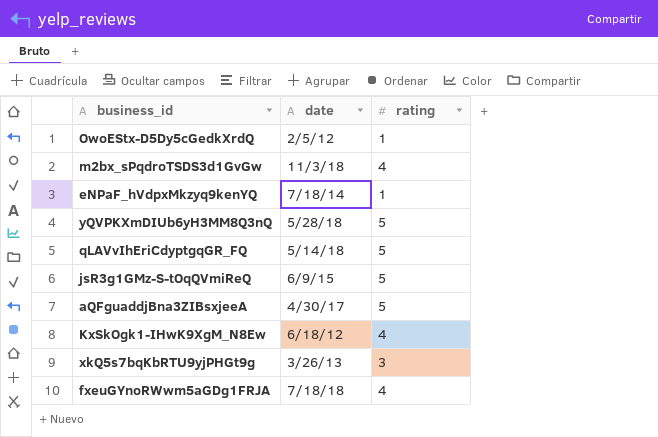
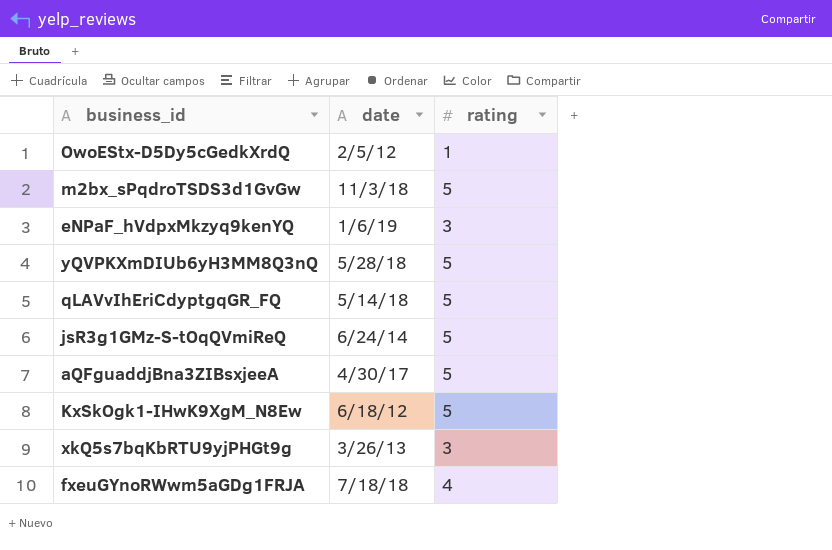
m2bx_sPqdroTSDS3d1GvGw | rating: 4 -> 5
eNPaF_hVdpxMkzyq9kenYQ | date: 7/18/14 -> 1/6/19
eNPaF_hVdpxMkzyq9kenYQ | rating: 1 -> 3
jsR3g1GMz-S-tOqQVmiReQ | date: 6/9/15 -> 6/24/14
KxSkOgk1-IHwK9XgM_N8Ew | rating: 4 -> 5

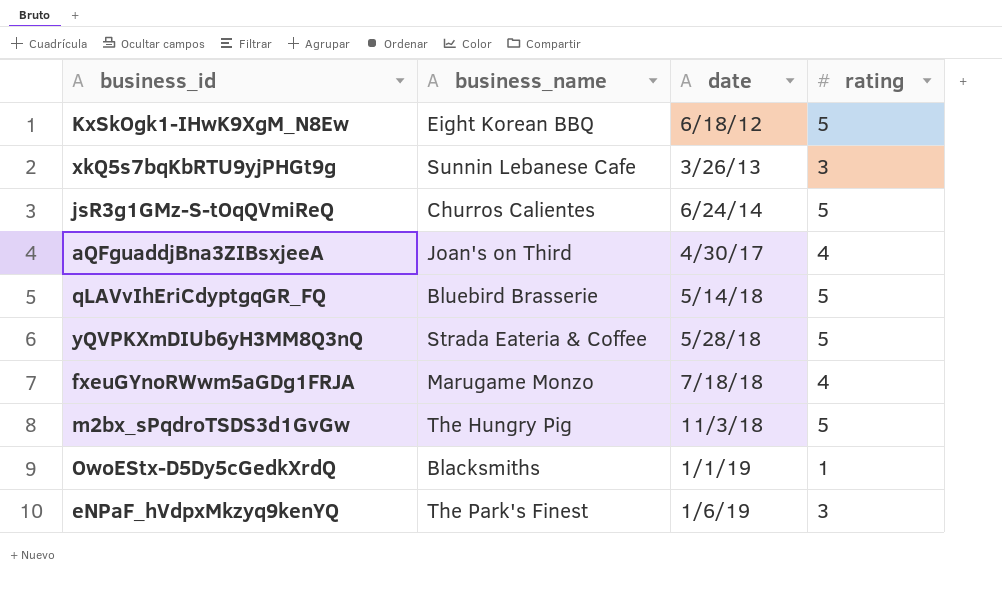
row order: none -> date ascending
column business_name | position: none -> 2
aQFguaddjBna3ZIBsxjeeA | rating: 5 -> 4
OwoEStx-D5Dy5cGedkXrdQ | date: 2/5/12 -> 1/1/19

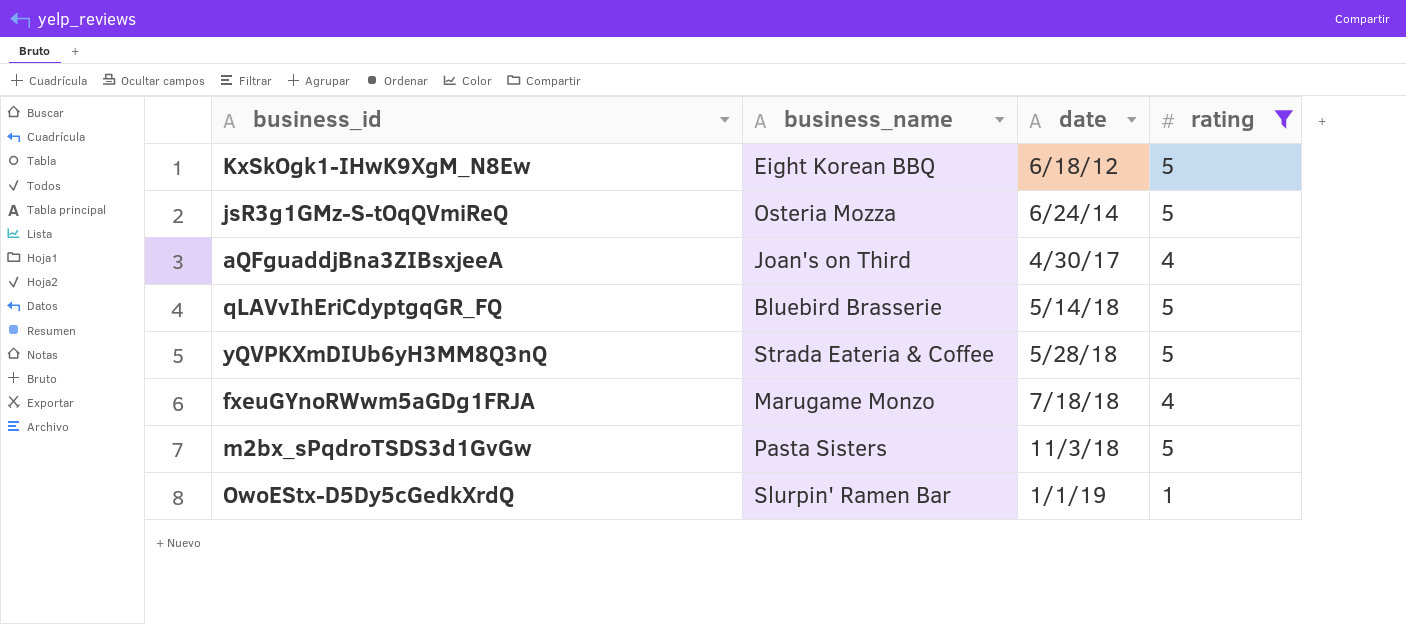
filter: none -> rating != 3
jsR3g1GMz-S-tOqQVmiReQ | business_name: Churros Calientes -> Osteria Mozza
m2bx_sPqdroTSDS3d1GvGw | business_name: The Hungry Pig -> Pasta Sisters
OwoEStx-D5Dy5cGedkXrdQ | business_name: Blacksmiths -> Slurpin' Ramen Bar

